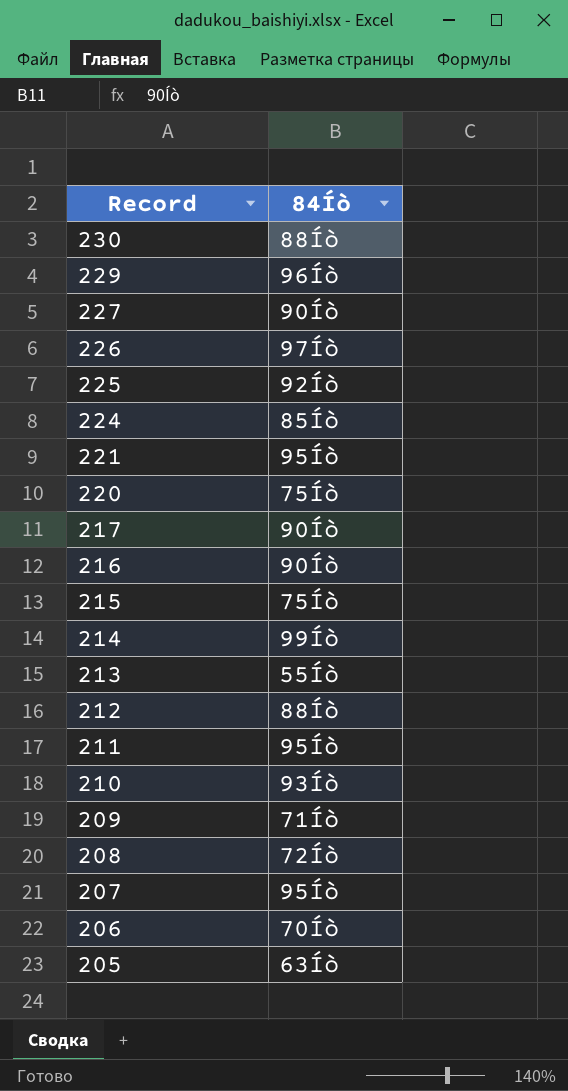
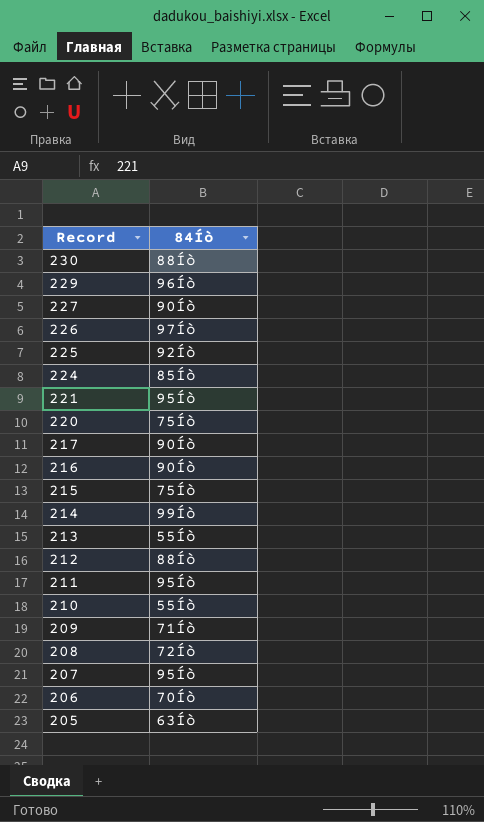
210 | 84Íò: 93Íò -> 55Íò

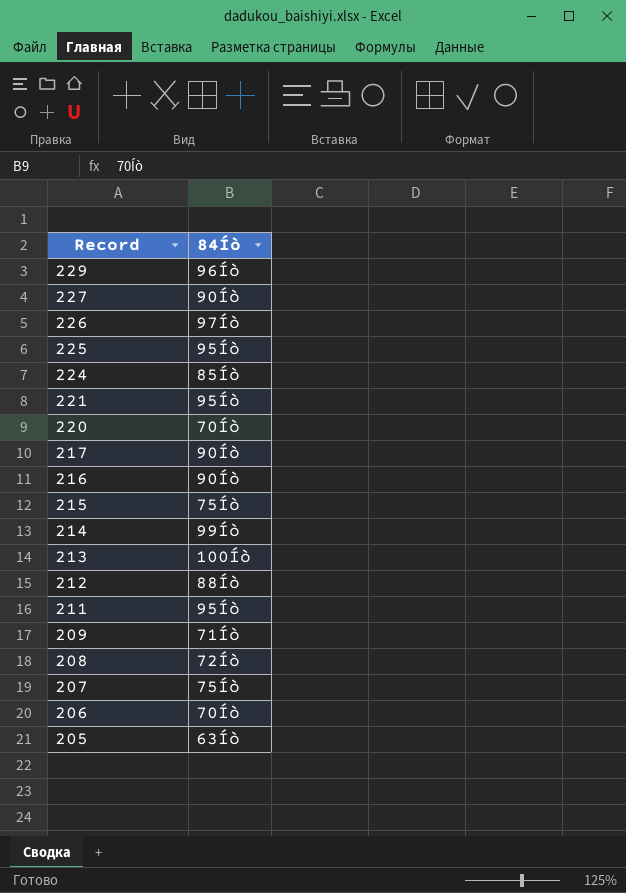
row 230: 88Íò -> none
row 210: 55Íò -> none
225 | 84Íò: 92Íò -> 95Íò
220 | 84Íò: 75Íò -> 70Íò
213 | 84Íò: 55Íò -> 100Íò
207 | 84Íò: 95Íò -> 75Íò

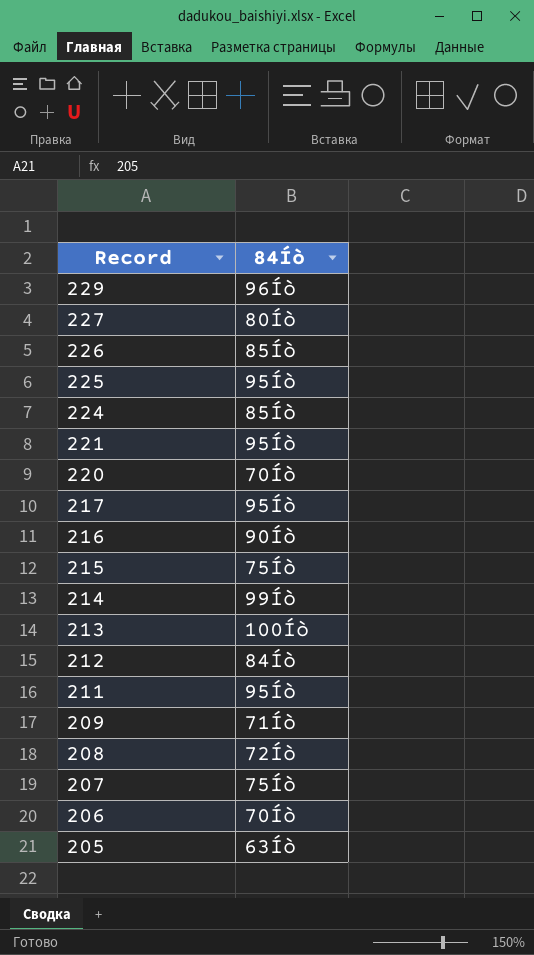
227 | 84Íò: 90Íò -> 80Íò
226 | 84Íò: 97Íò -> 85Íò
217 | 84Íò: 90Íò -> 95Íò
212 | 84Íò: 88Íò -> 84Íò

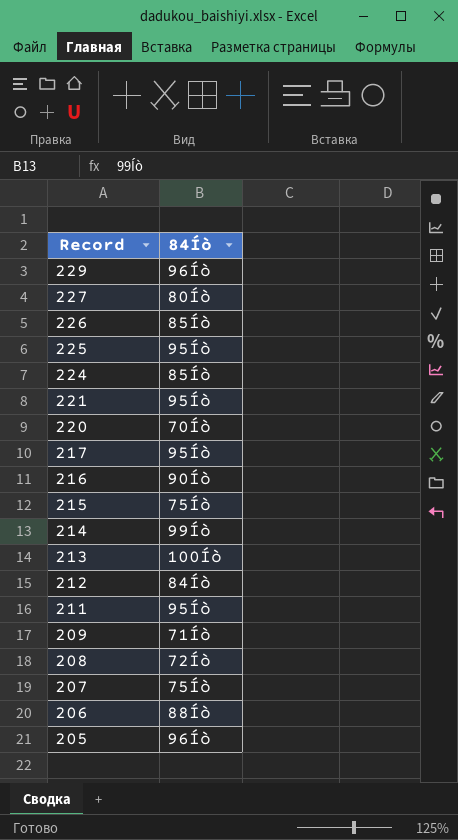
206 | 84Íò: 70Íò -> 88Íò
205 | 84Íò: 63Íò -> 96Íò

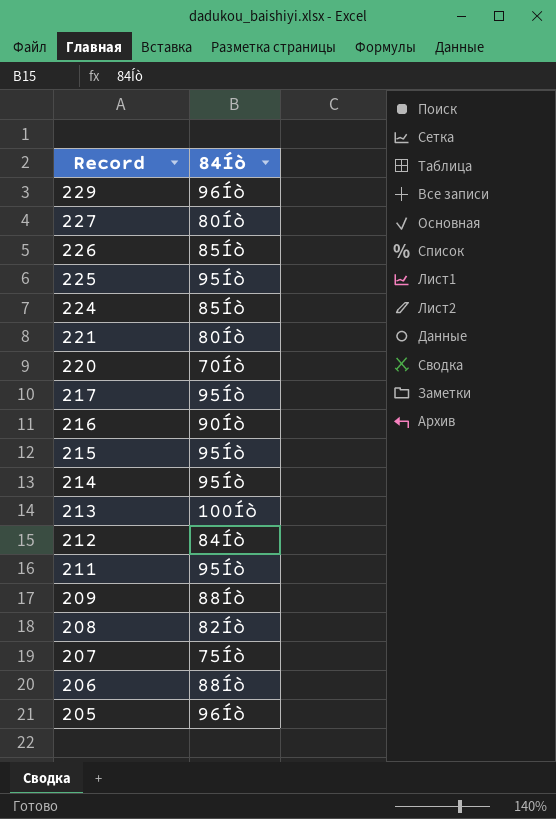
221 | 84Íò: 95Íò -> 80Íò
215 | 84Íò: 75Íò -> 95Íò
214 | 84Íò: 99Íò -> 95Íò
209 | 84Íò: 71Íò -> 88Íò
208 | 84Íò: 72Íò -> 82Íò

